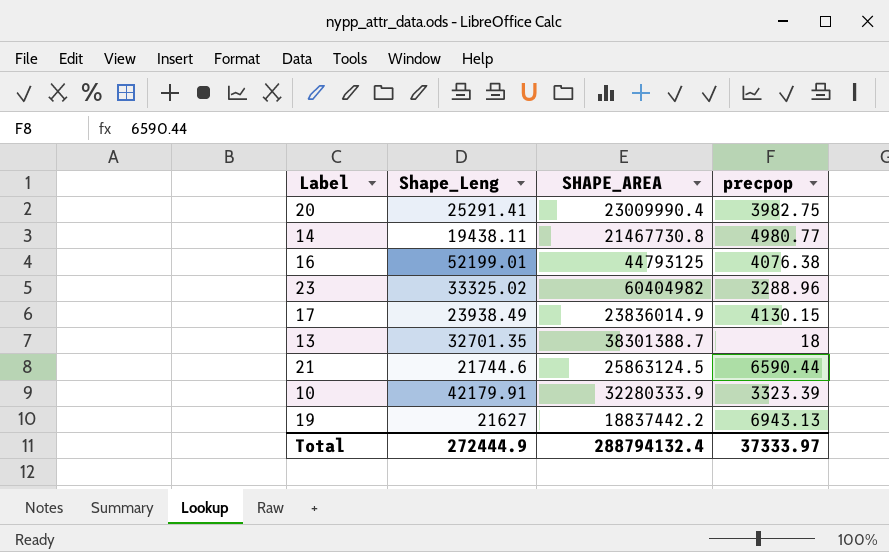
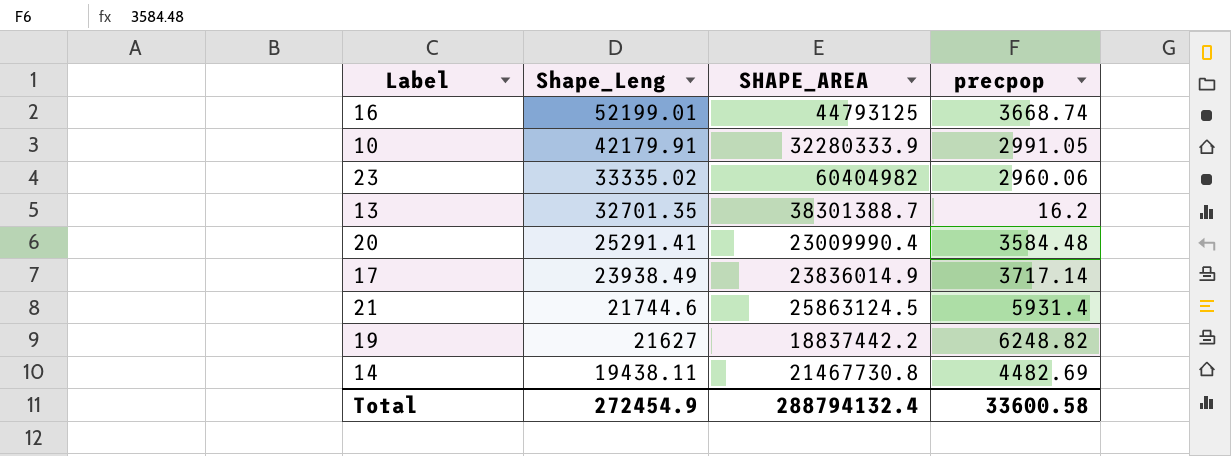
row order: none -> Shape_Leng descending
16 | precpop: 4076.38 -> 3668.74
10 | precpop: 3323.39 -> 2991.05
23 | Shape_Leng: 33325.02 -> 33335.02
23 | precpop: 3288.96 -> 2960.06
13 | precpop: 18 -> 16.2
20 | precpop: 3982.75 -> 3584.48
17 | precpop: 4130.15 -> 3717.14
21 | precpop: 6590.44 -> 5931.4
19 | precpop: 6943.13 -> 6248.82
14 | precpop: 4980.77 -> 4482.69
Total | Shape_Leng: 272444.9 -> 272454.9
Total | precpop: 37333.97 -> 33600.58

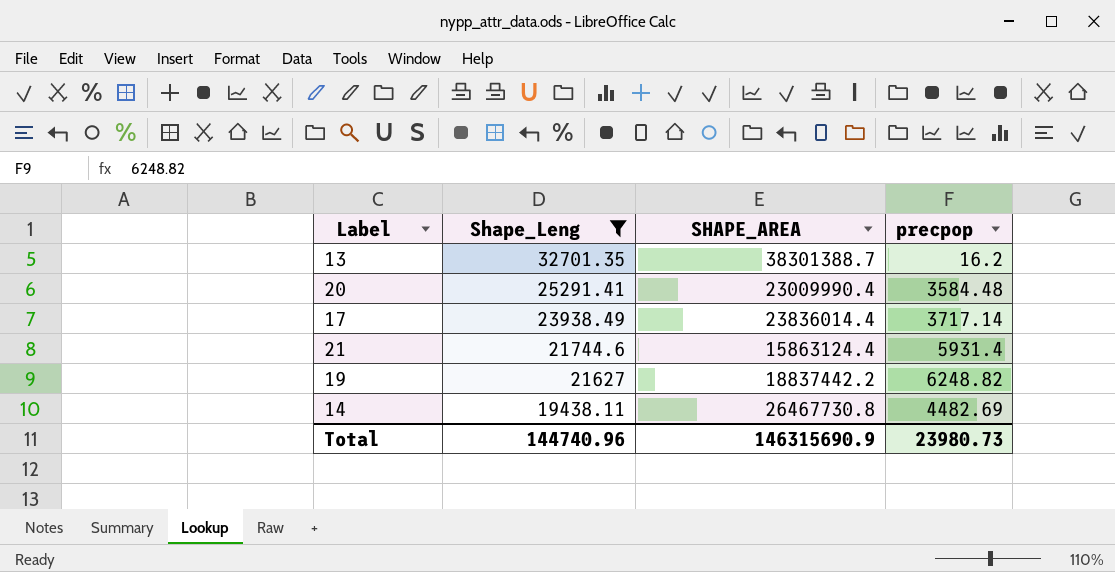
filter: none -> Shape_Leng <= 32701.35
17 | SHAPE_AREA: 23836014.9 -> 23836014.4
21 | SHAPE_AREA: 25863124.5 -> 15863124.4
14 | SHAPE_AREA: 21467730.8 -> 26467730.8
Total | Shape_Leng: 272454.9 -> 144740.96
Total | SHAPE_AREA: 288794132.4 -> 146315690.9
Total | precpop: 33600.58 -> 23980.73

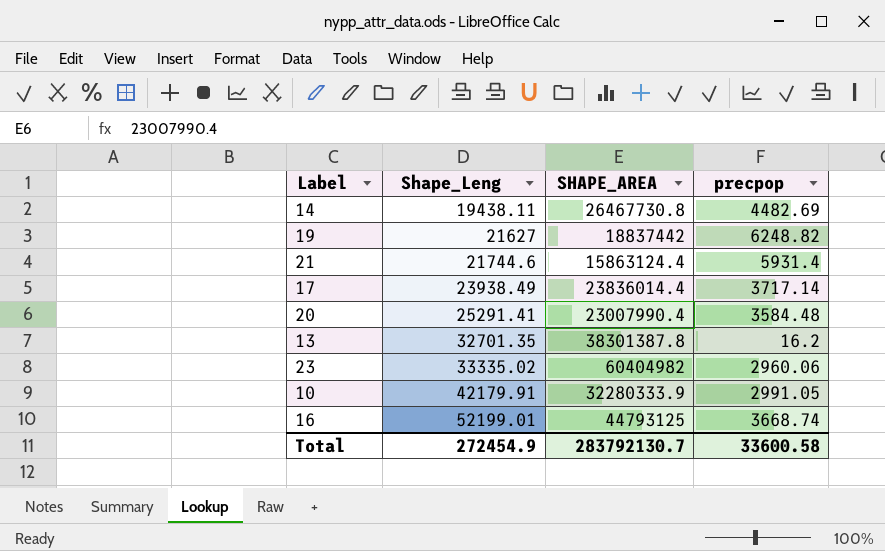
filter: Shape_Leng <= 32701.35 -> none
row order: Shape_Leng descending -> Shape_Leng ascending
19 | SHAPE_AREA: 18837442.2 -> 18837442
20 | SHAPE_AREA: 23009990.4 -> 23007990.4
13 | SHAPE_AREA: 38301388.7 -> 38301387.8
Total | Shape_Leng: 144740.96 -> 272454.9
Total | SHAPE_AREA: 146315690.9 -> 283792130.7
Total | precpop: 23980.73 -> 33600.58

